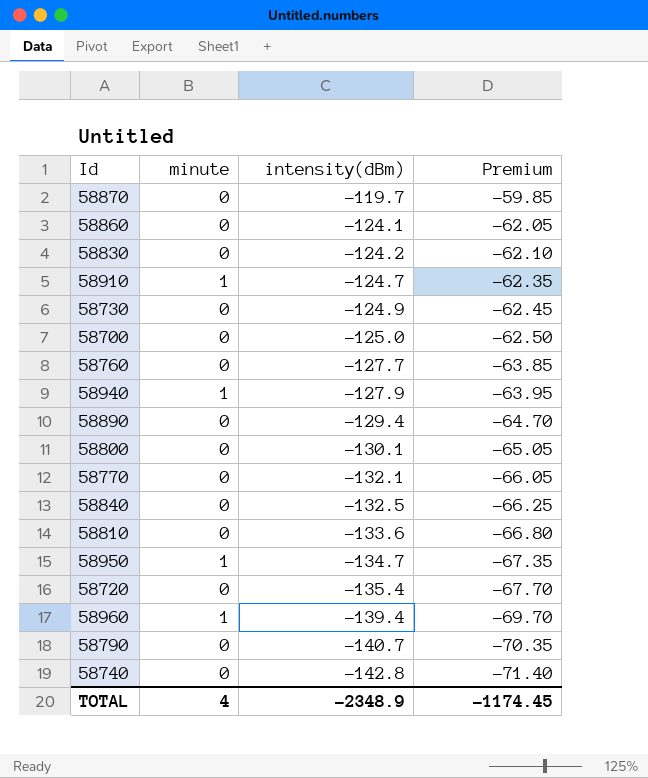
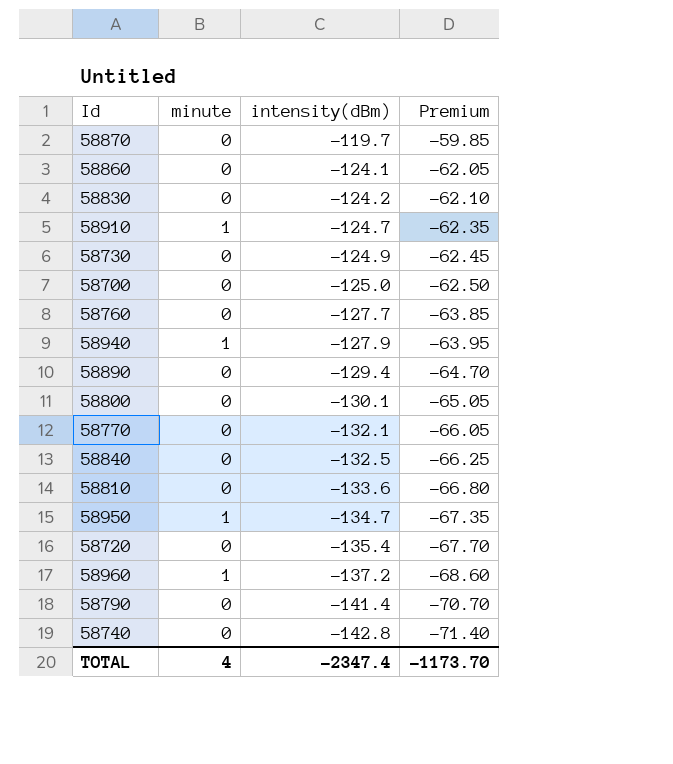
58960 | intensity(dBm): -139.4 -> -137.2
58960 | Premium: -69.70 -> -68.60
58790 | intensity(dBm): -140.7 -> -141.4
58790 | Premium: -70.35 -> -70.70
TOTAL | intensity(dBm): -2348.9 -> -2347.4
TOTAL | Premium: -1174.45 -> -1173.70

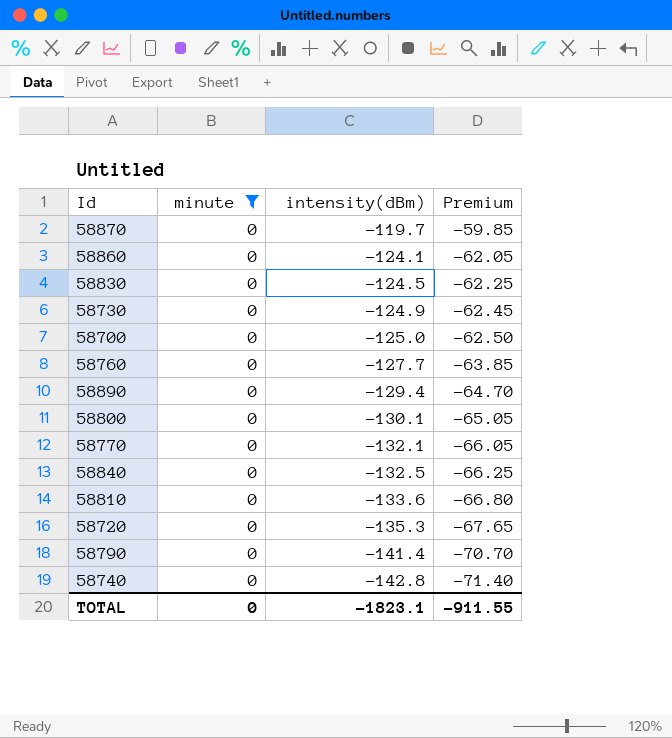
filter: none -> minute = 0
58830 | intensity(dBm): -124.2 -> -124.5
58830 | Premium: -62.10 -> -62.25
58720 | intensity(dBm): -135.4 -> -135.3
58720 | Premium: -67.70 -> -67.65
TOTAL | minute: 4 -> 0
TOTAL | intensity(dBm): -2347.4 -> -1823.1
TOTAL | Premium: -1173.70 -> -911.55

